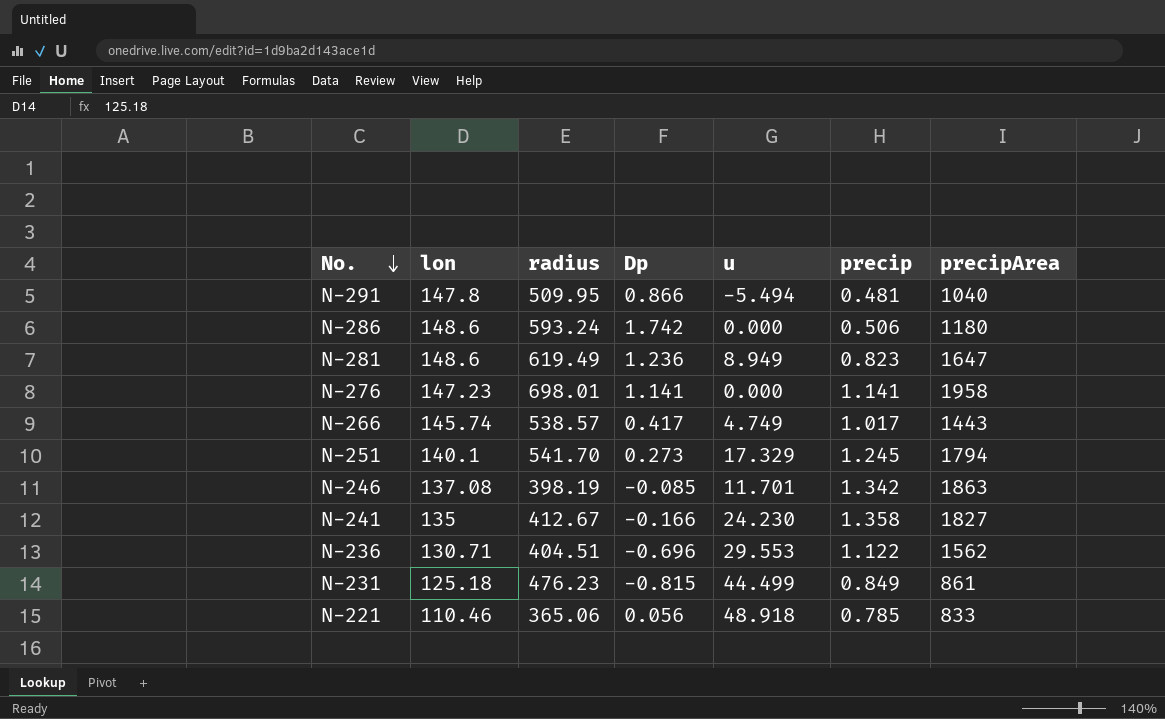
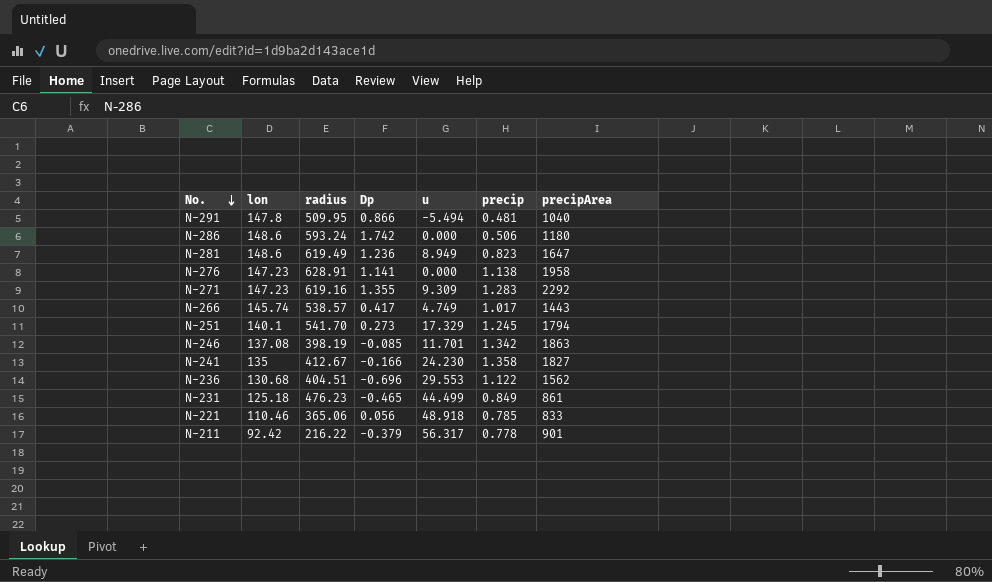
N-276 | radius: 698.01 -> 628.91
N-276 | precip: 1.141 -> 1.138
row N-271: none -> 147.23 | 619.16 | 1.355 | 9.309 | 1.283 | 2292
N-236 | lon: 130.71 -> 130.68
N-231 | Dp: -0.815 -> -0.465
row N-211: none -> 92.42 | 216.22 | -0.379 | 56.317 | 0.778 | 901

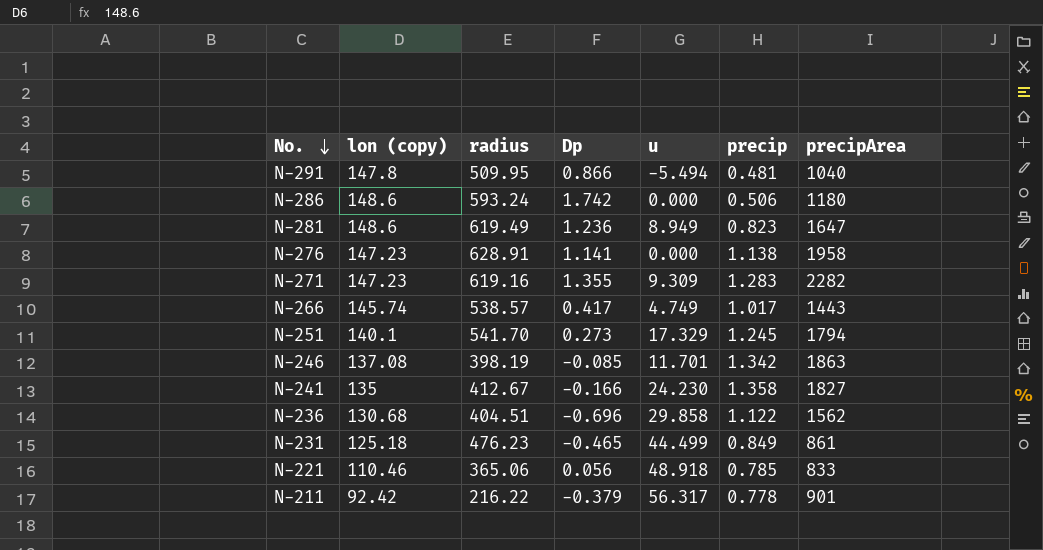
column name: lon -> lon (copy)
N-271 | precipArea: 2292 -> 2282
N-236 | u: 29.553 -> 29.858

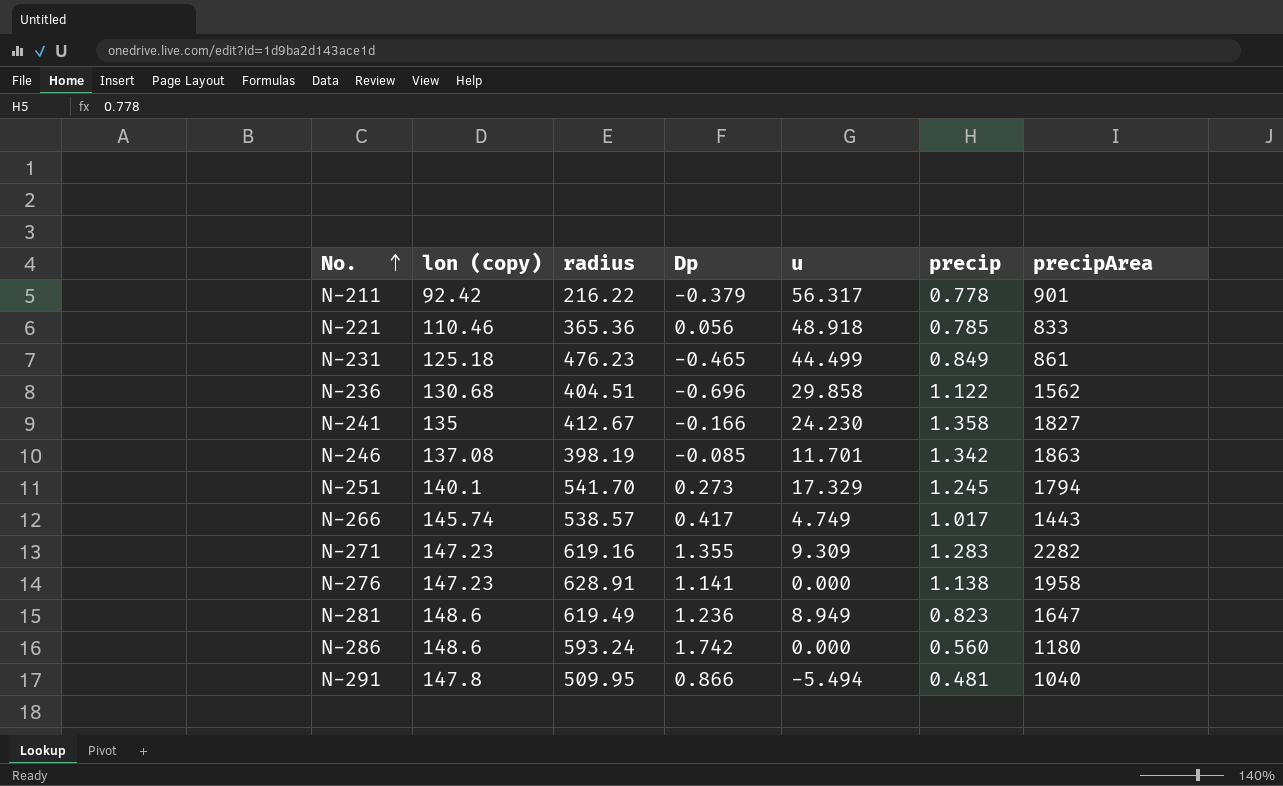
row order: No. descending -> No. ascending
N-221 | radius: 365.06 -> 365.36
N-286 | precip: 0.506 -> 0.560

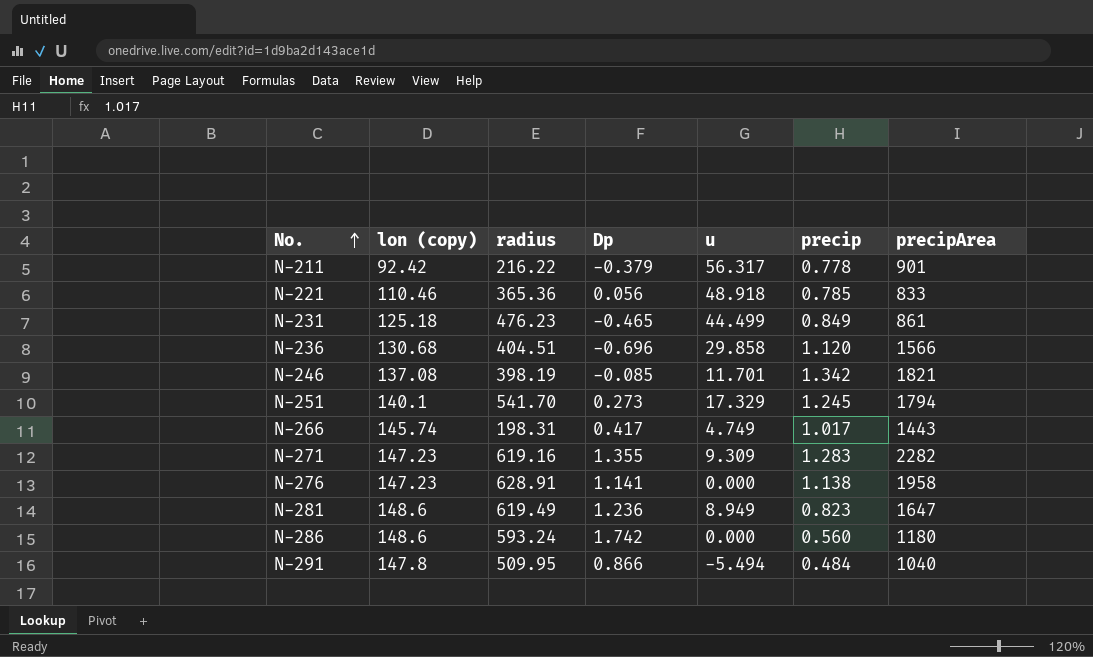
row N-241: 135 | 412.67 | -0.166 | 24.230 | 1.358 | 1827 -> none
N-236 | precip: 1.122 -> 1.120
N-236 | precipArea: 1562 -> 1566
N-246 | precipArea: 1863 -> 1821
N-266 | radius: 538.57 -> 198.31
N-291 | precip: 0.481 -> 0.484

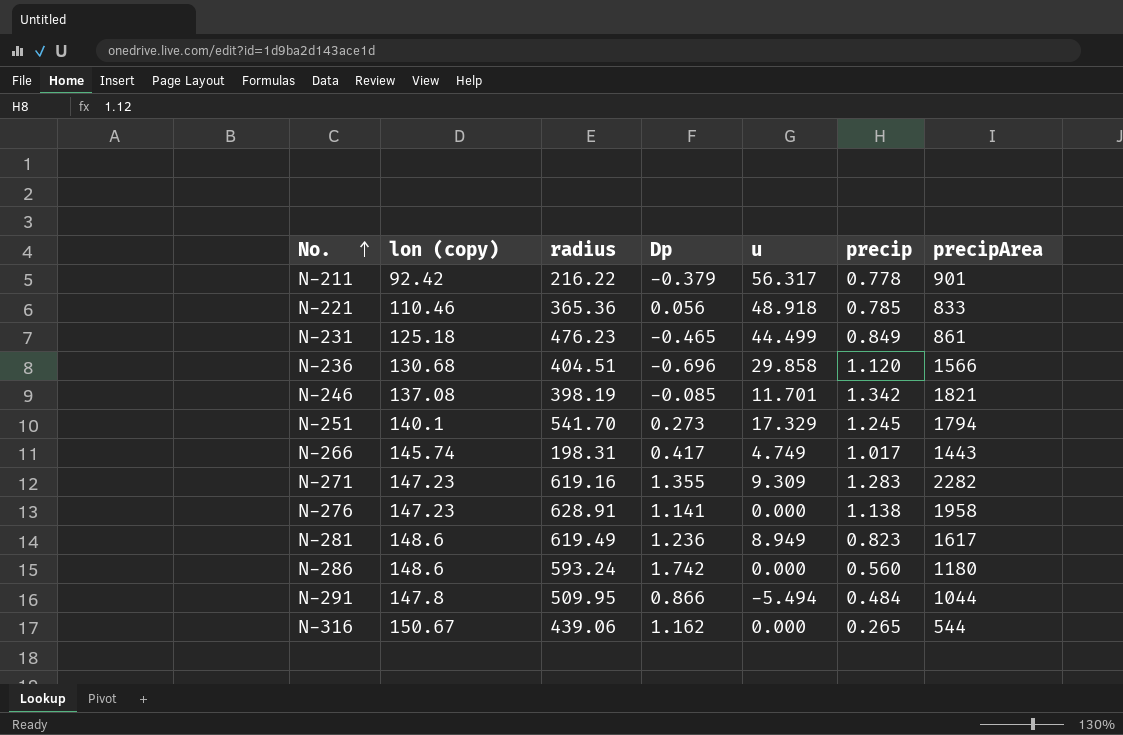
N-281 | precipArea: 1647 -> 1617
N-291 | precipArea: 1040 -> 1044
row N-316: none -> 150.67 | 439.06 | 1.162 | 0.000 | 0.265 | 544

